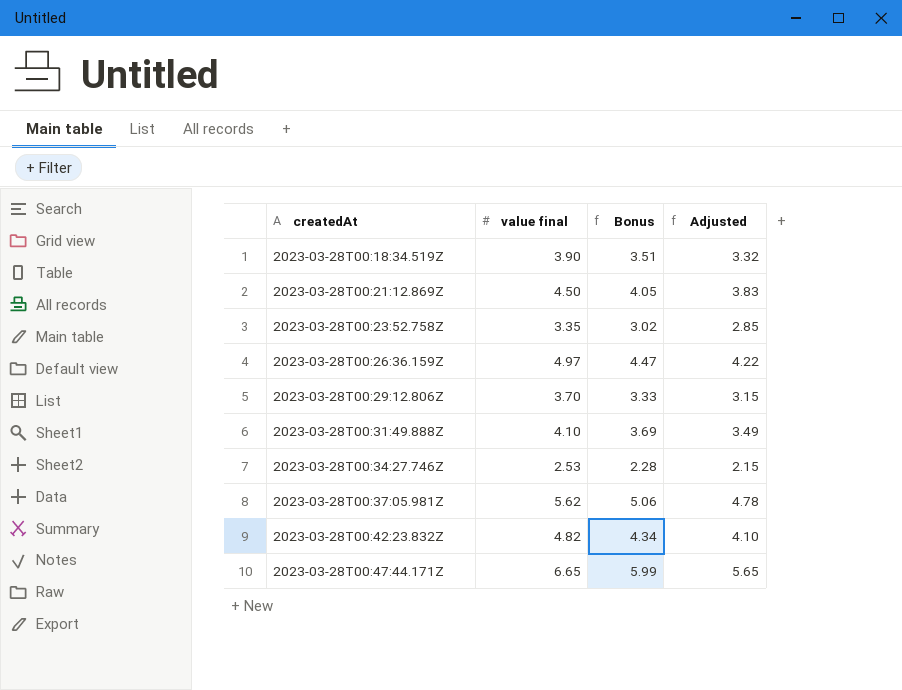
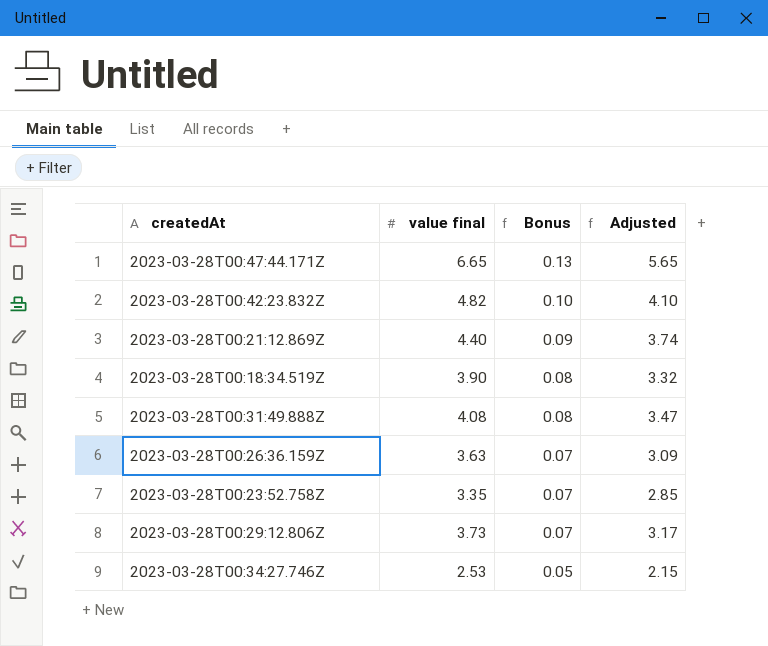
row order: createdAt ascending -> Bonus descending
column Bonus | formula: [value final] * 0.9 -> [value final] * 0.02
row 2023-03-28T00:37:05.981Z: 5.62 | 5.06 | 4.78 -> none
2023-03-28T00:21:12.869Z | value final: 4.50 -> 4.40
2023-03-28T00:21:12.869Z | Adjusted: 3.83 -> 3.74
2023-03-28T00:31:49.888Z | value final: 4.10 -> 4.08
2023-03-28T00:31:49.888Z | Adjusted: 3.49 -> 3.47
2023-03-28T00:26:36.159Z | value final: 4.97 -> 3.63
2023-03-28T00:26:36.159Z | Adjusted: 4.22 -> 3.09
2023-03-28T00:29:12.806Z | value final: 3.70 -> 3.73
2023-03-28T00:29:12.806Z | Adjusted: 3.15 -> 3.17

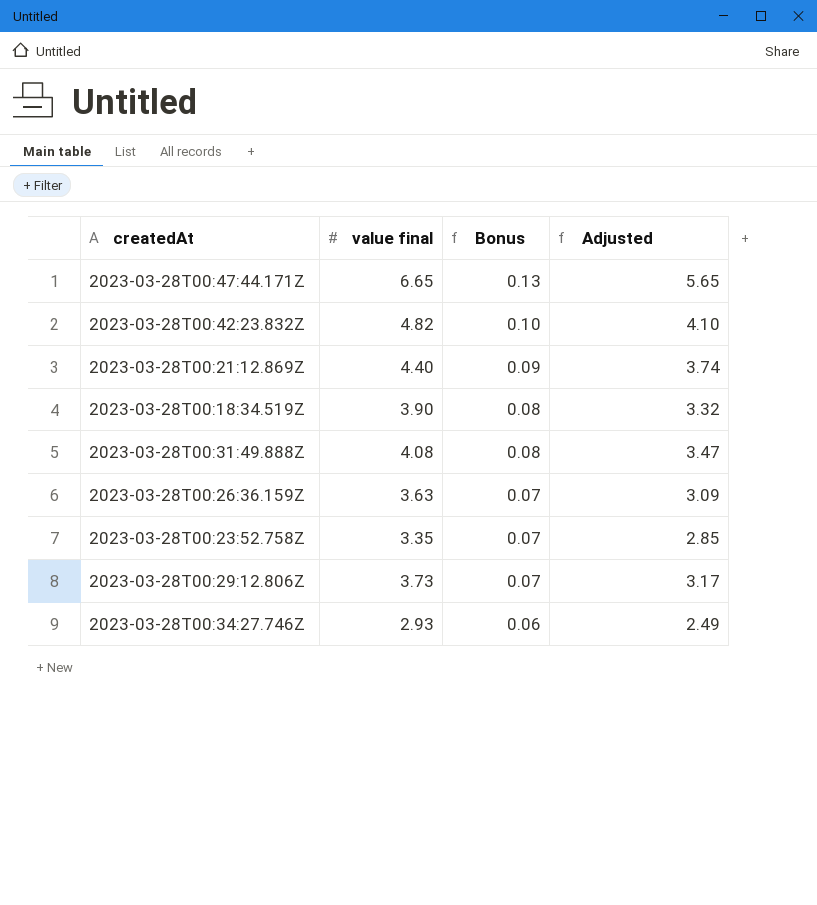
2023-03-28T00:34:27.746Z | value final: 2.53 -> 2.93
2023-03-28T00:34:27.746Z | Bonus: 0.05 -> 0.06
2023-03-28T00:34:27.746Z | Adjusted: 2.15 -> 2.49

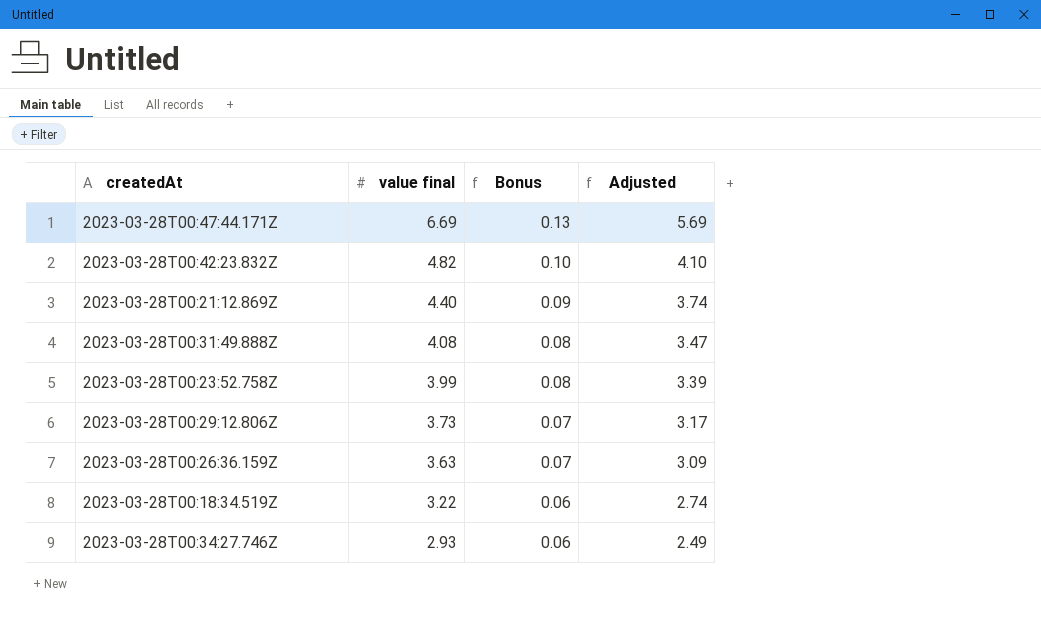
row order: Bonus descending -> value final descending
2023-03-28T00:47:44.171Z | value final: 6.65 -> 6.69
2023-03-28T00:47:44.171Z | Adjusted: 5.65 -> 5.69
2023-03-28T00:23:52.758Z | value final: 3.35 -> 3.99
2023-03-28T00:23:52.758Z | Bonus: 0.07 -> 0.08
2023-03-28T00:23:52.758Z | Adjusted: 2.85 -> 3.39
2023-03-28T00:18:34.519Z | value final: 3.90 -> 3.22
2023-03-28T00:18:34.519Z | Bonus: 0.08 -> 0.06
2023-03-28T00:18:34.519Z | Adjusted: 3.32 -> 2.74

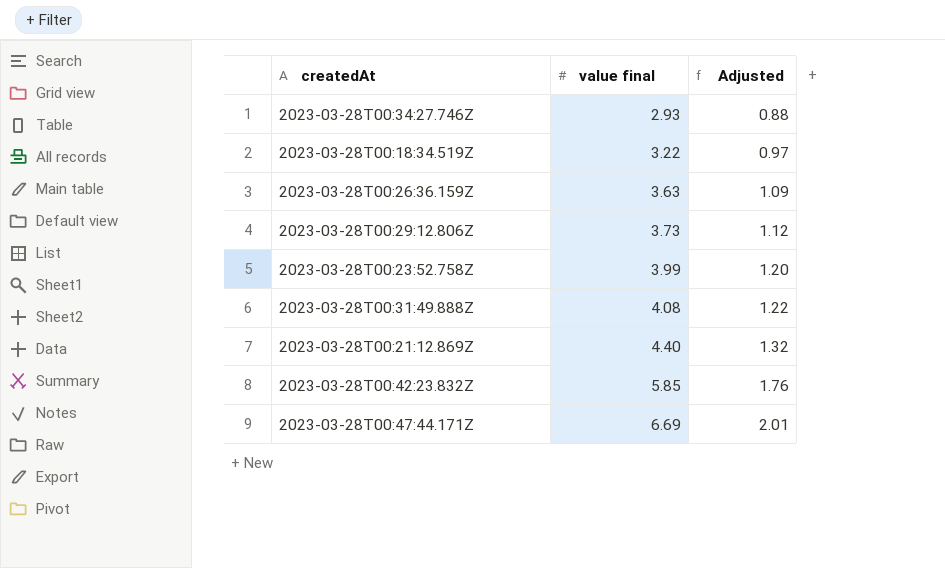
row order: value final descending -> value final ascending
column Bonus | formula: [value final] * 0.02 -> none
column Adjusted | formula: [value final] * 0.85 -> [value final] * 0.3
2023-03-28T00:42:23.832Z | value final: 4.82 -> 5.85

